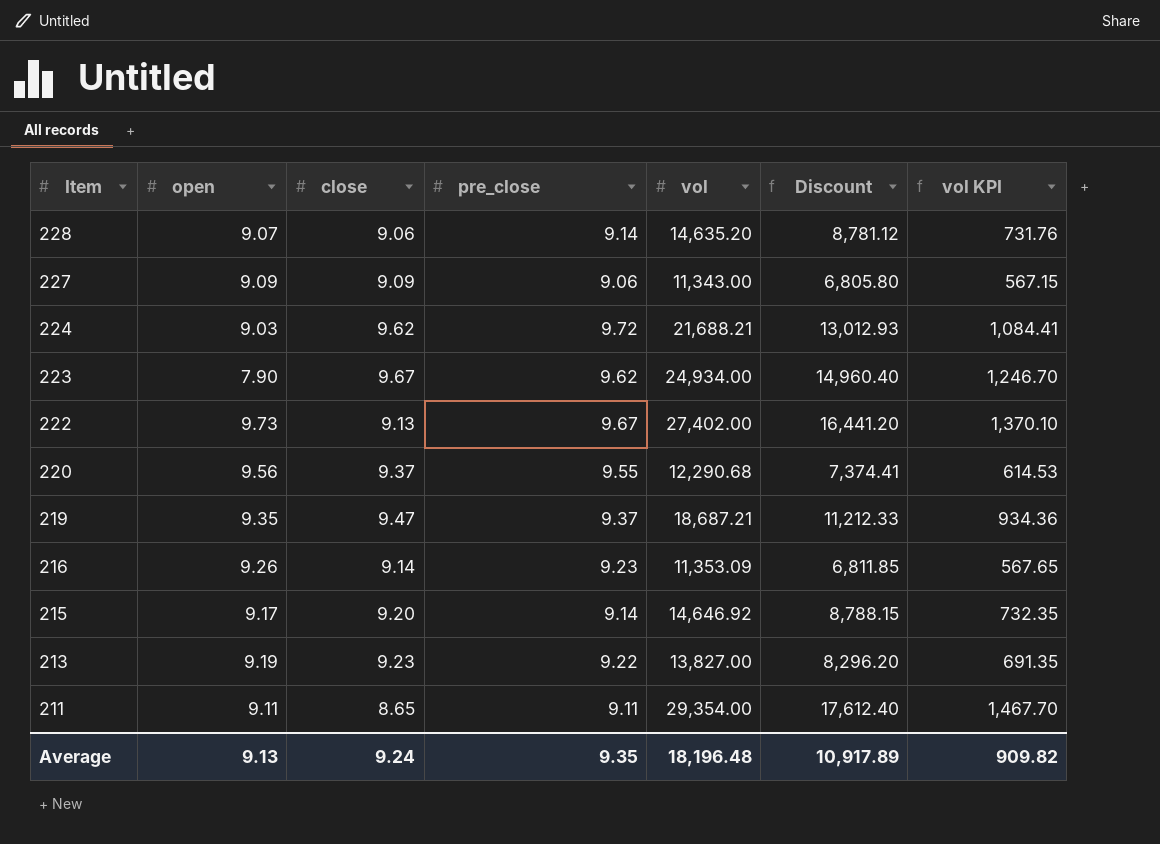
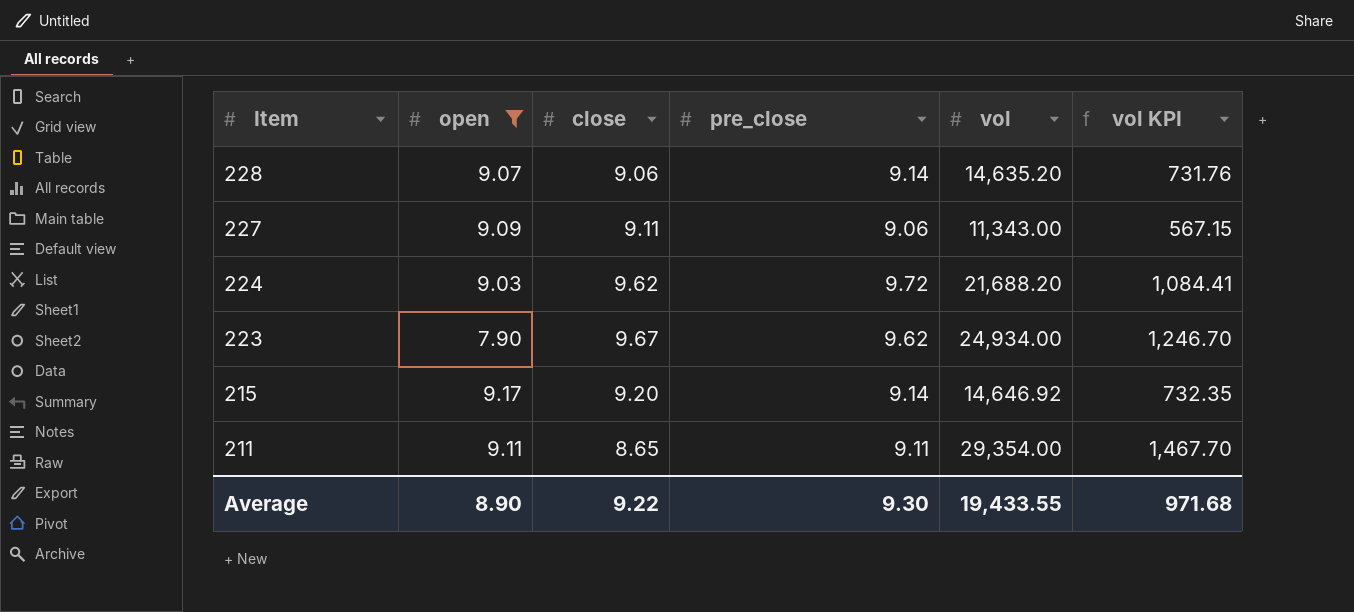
filter: none -> open <= 9.17
column Discount | formula: [vol] * 0.6 -> none
227 | close: 9.09 -> 9.11
224 | vol: 21,688.21 -> 21,688.20
Average | open: 9.13 -> 8.90
Average | close: 9.24 -> 9.22
Average | pre_close: 9.35 -> 9.30
Average | vol: 18,196.48 -> 19,433.55
Average | vol KPI: 909.82 -> 971.68

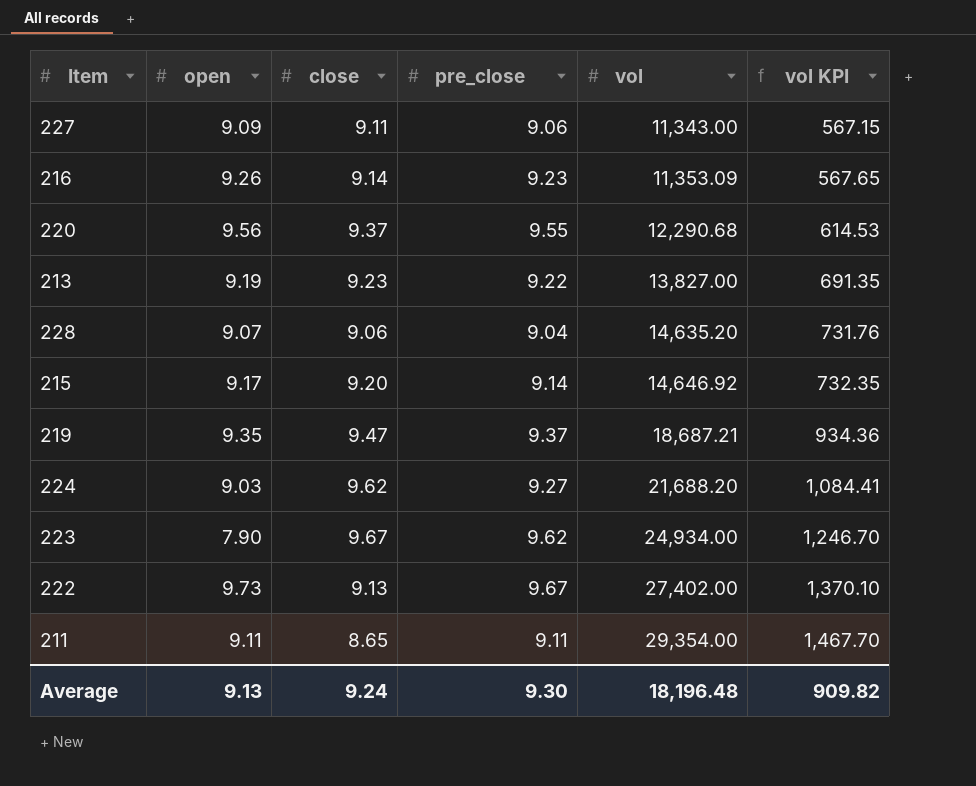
filter: open <= 9.17 -> none
row order: Item descending -> vol ascending
228 | pre_close: 9.14 -> 9.04
224 | pre_close: 9.72 -> 9.27
Average | open: 8.90 -> 9.13
Average | close: 9.22 -> 9.24
Average | vol: 19,433.55 -> 18,196.48
Average | vol KPI: 971.68 -> 909.82

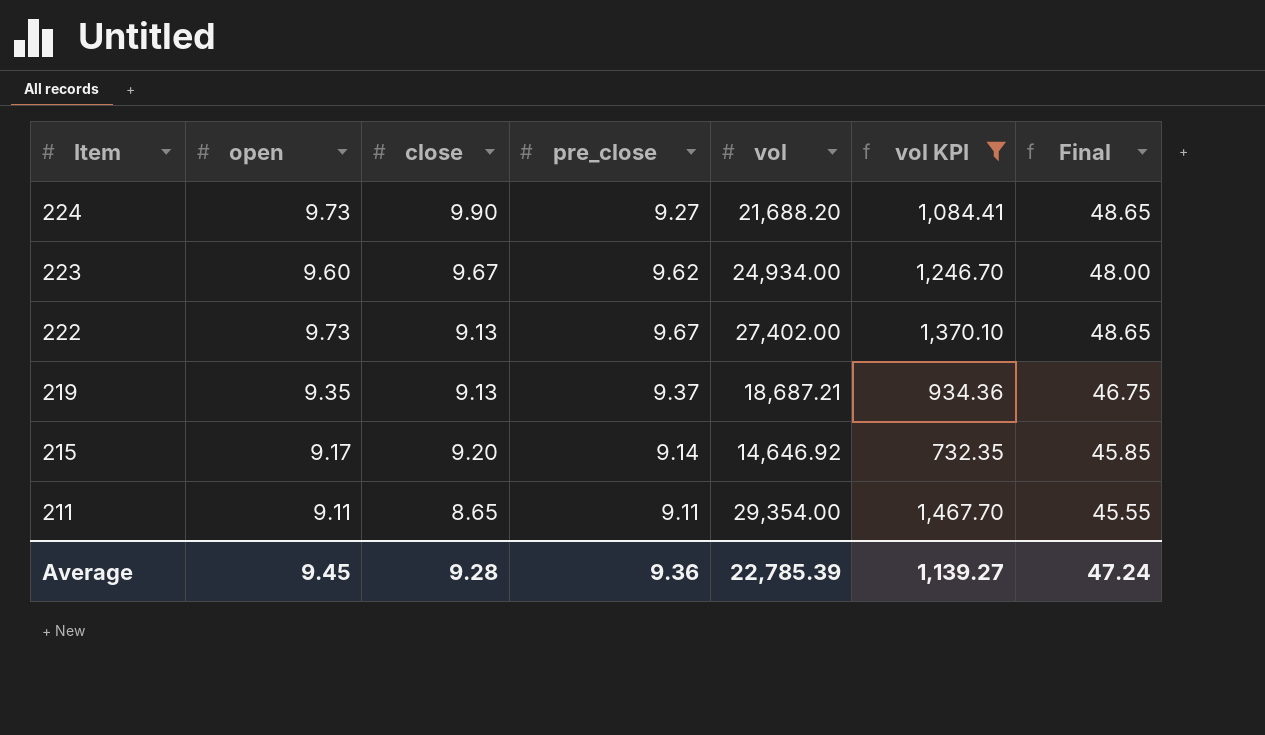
filter: none -> vol KPI >= 732.35
row order: vol ascending -> Item descending
column Final | formula: none -> [open] * 5
224 | open: 9.03 -> 9.73
224 | close: 9.62 -> 9.90
223 | open: 7.90 -> 9.60
219 | close: 9.47 -> 9.13
Average | open: 9.13 -> 9.45
Average | close: 9.24 -> 9.28
Average | pre_close: 9.30 -> 9.36
Average | vol: 18,196.48 -> 22,785.39
Average | vol KPI: 909.82 -> 1,139.27

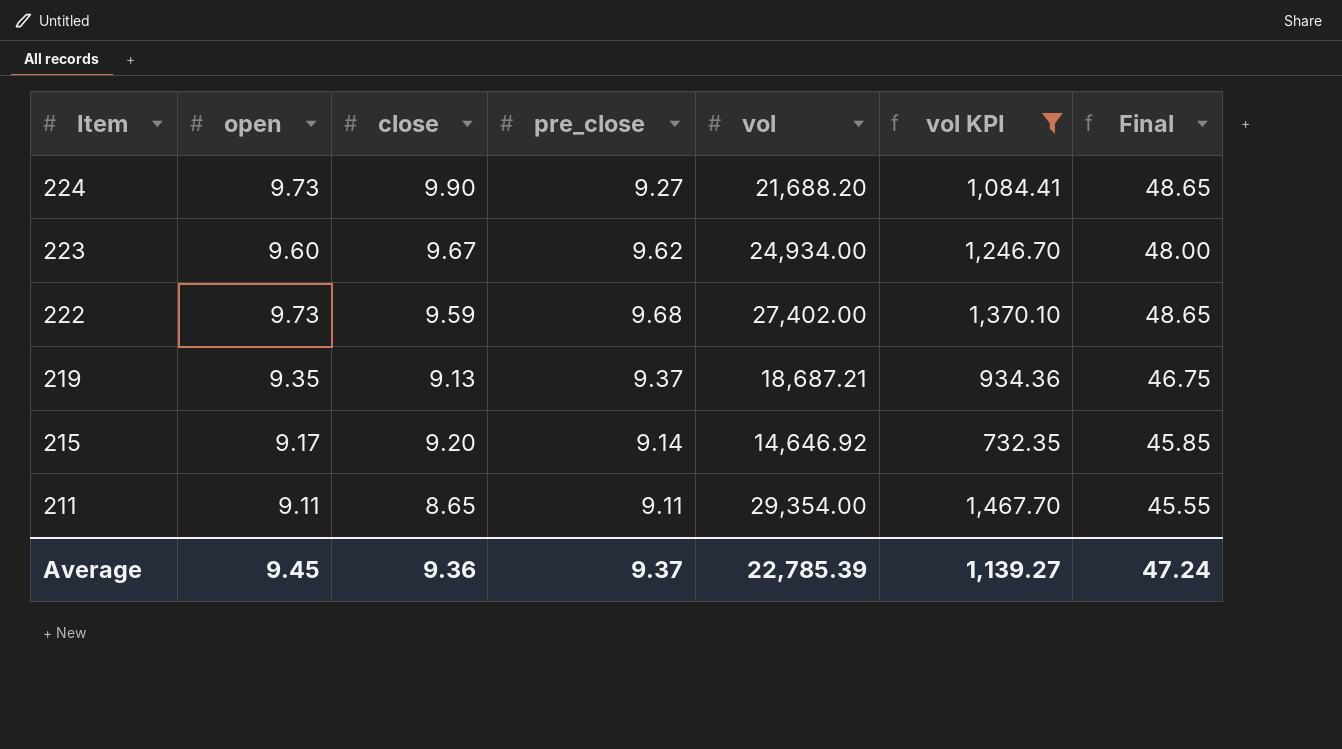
222 | close: 9.13 -> 9.59
222 | pre_close: 9.67 -> 9.68
Average | close: 9.28 -> 9.36
Average | pre_close: 9.36 -> 9.37

